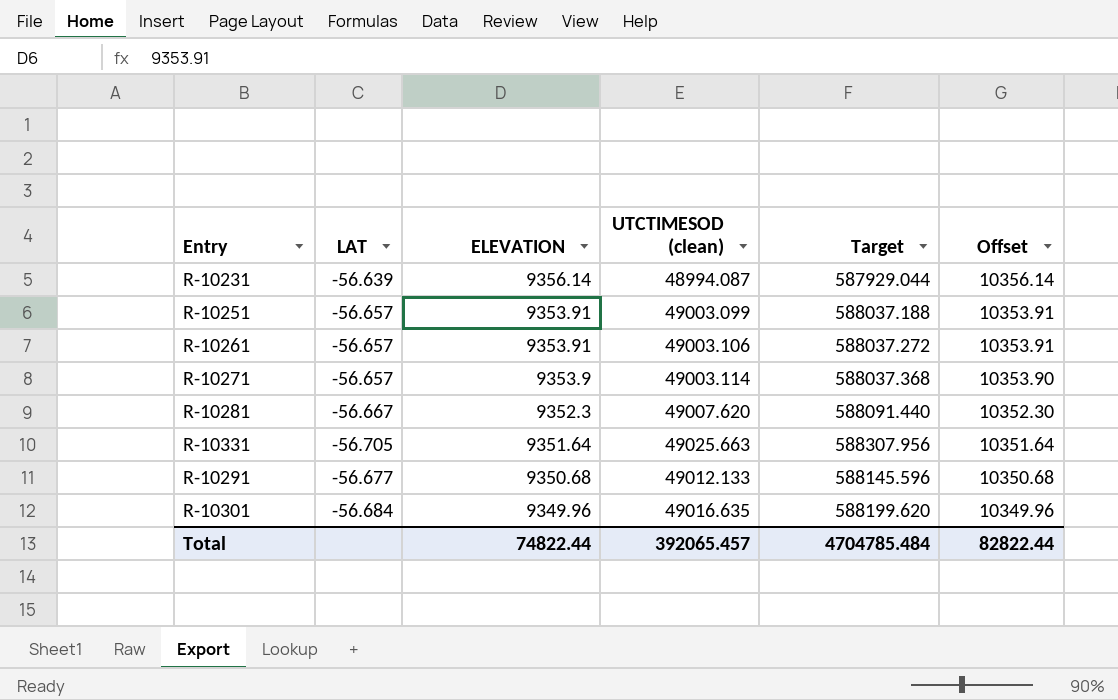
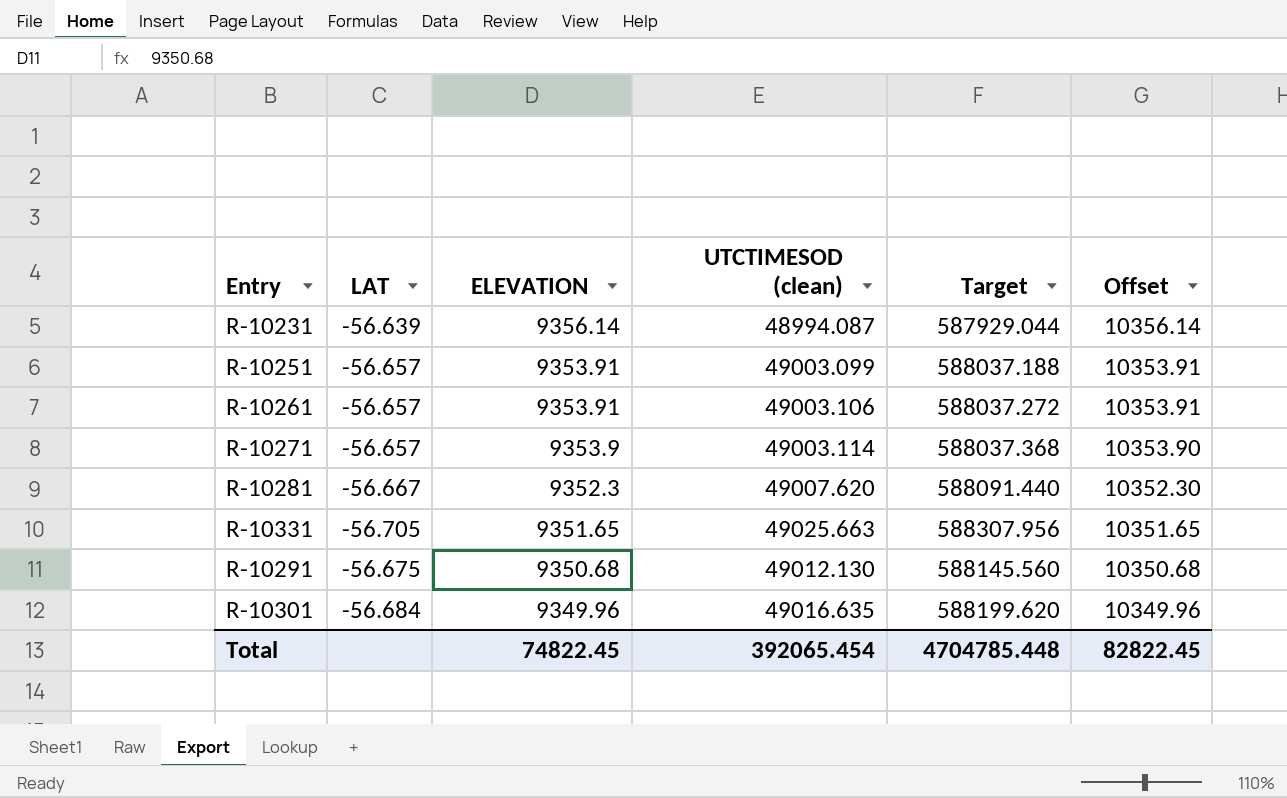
R-10331 | ELEVATION: 9351.64 -> 9351.65
R-10331 | Offset: 10351.64 -> 10351.65
R-10291 | LAT: -56.677 -> -56.675
R-10291 | UTCTIMESOD (clean): 49012.133 -> 49012.130
R-10291 | Target: 588145.596 -> 588145.560
Total | ELEVATION: 74822.44 -> 74822.45
Total | UTCTIMESOD (clean): 392065.457 -> 392065.454
Total | Target: 4704785.484 -> 4704785.448
Total | Offset: 82822.44 -> 82822.45

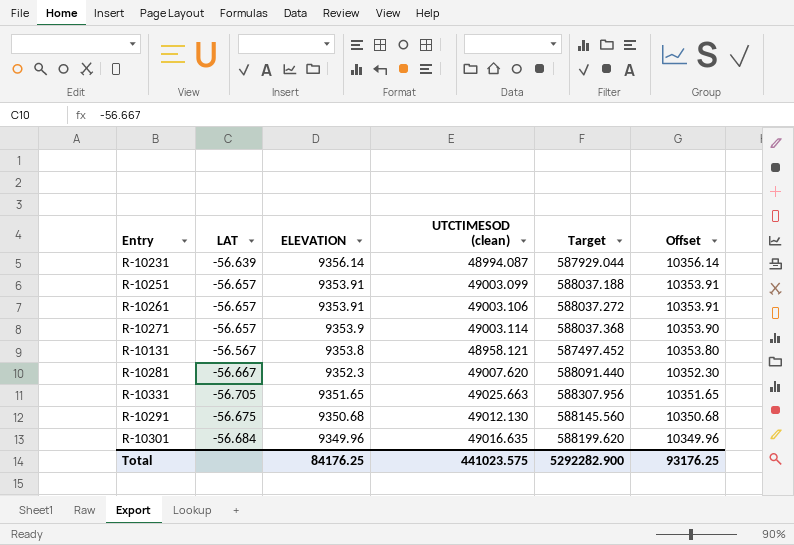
row R-10131: none -> -56.567 | 9353.8 | 48958.121 | 587497.452 | 10353.80
Total | ELEVATION: 74822.45 -> 84176.25
Total | UTCTIMESOD (clean): 392065.454 -> 441023.575
Total | Target: 4704785.448 -> 5292282.900
Total | Offset: 82822.45 -> 93176.25

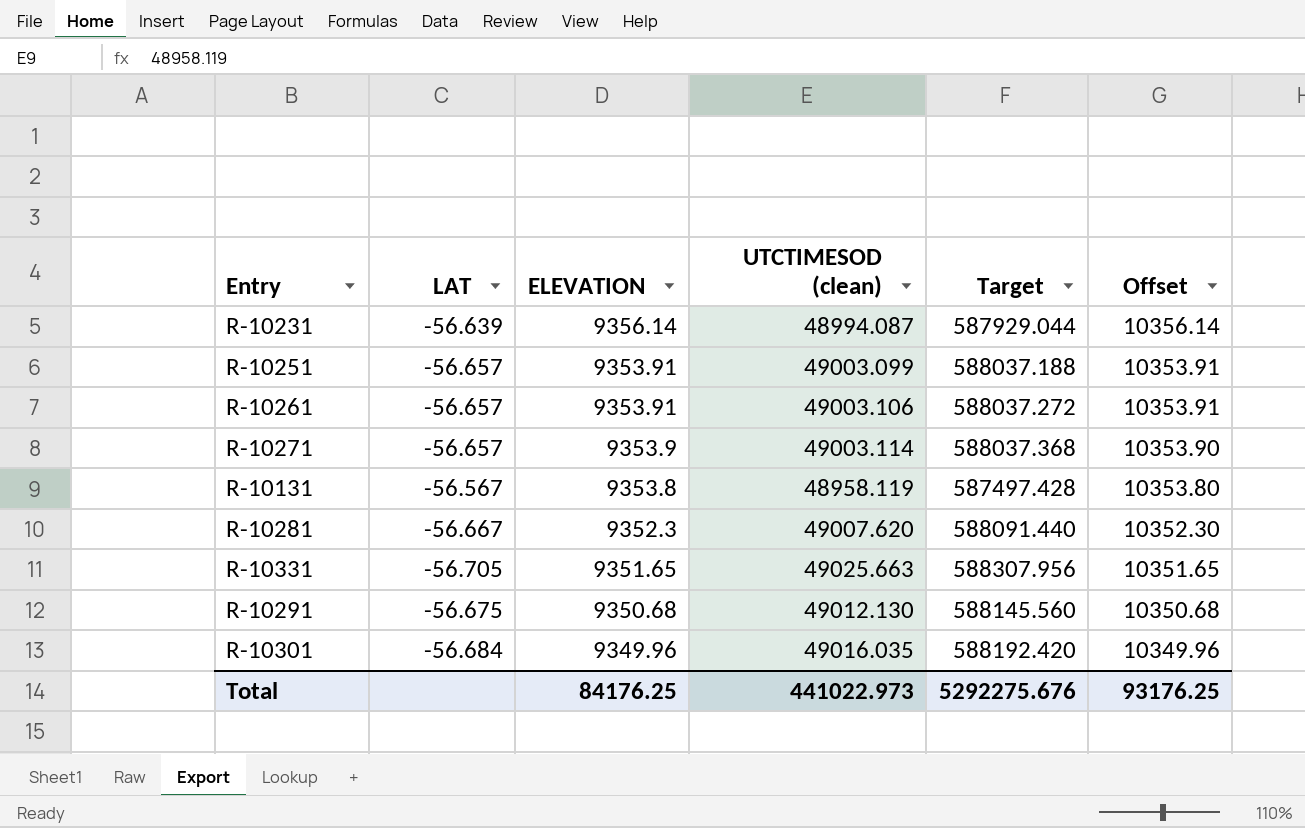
R-10131 | UTCTIMESOD (clean): 48958.121 -> 48958.119
R-10131 | Target: 587497.452 -> 587497.428
R-10301 | UTCTIMESOD (clean): 49016.635 -> 49016.035
R-10301 | Target: 588199.620 -> 588192.420
Total | UTCTIMESOD (clean): 441023.575 -> 441022.973
Total | Target: 5292282.900 -> 5292275.676

